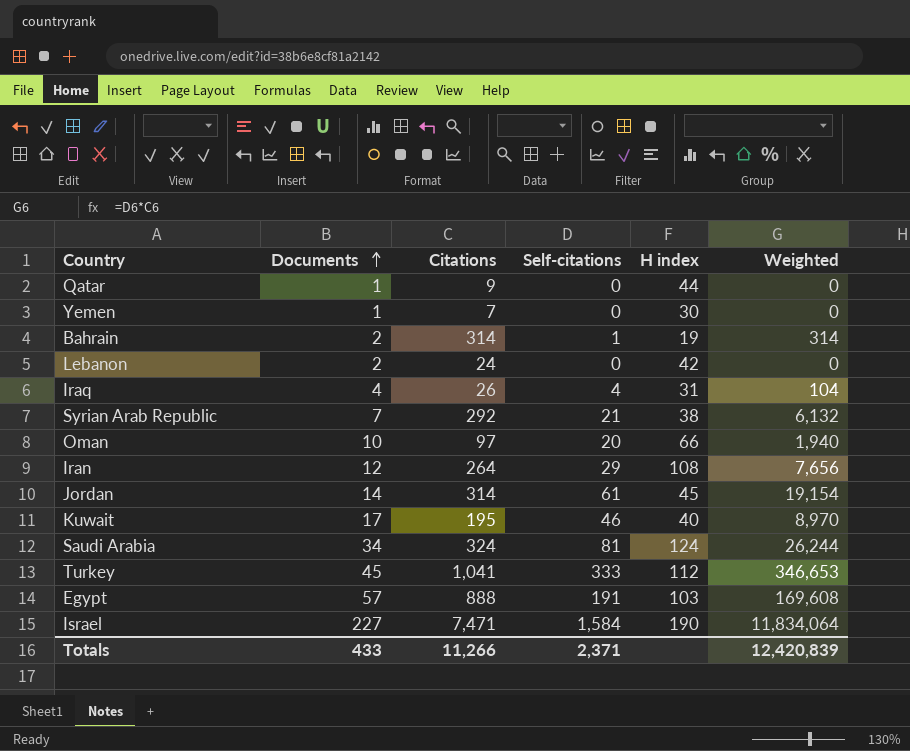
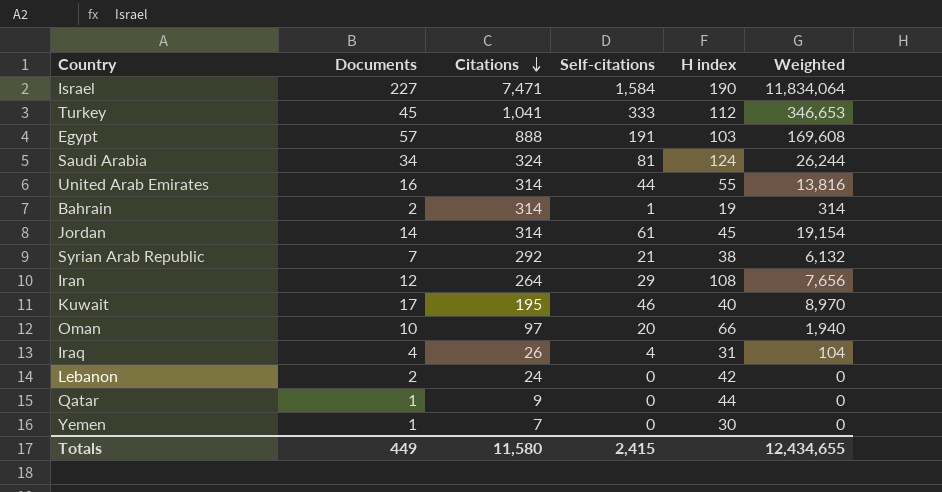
row order: Documents ascending -> Citations descending
row United Arab Emirates: none -> 16 | 314 | 44 | 55 | 13,816
Totals | Documents: 433 -> 449
Totals | Citations: 11,266 -> 11,580
Totals | Self-citations: 2,371 -> 2,415
Totals | Weighted: 12,420,839 -> 12,434,655

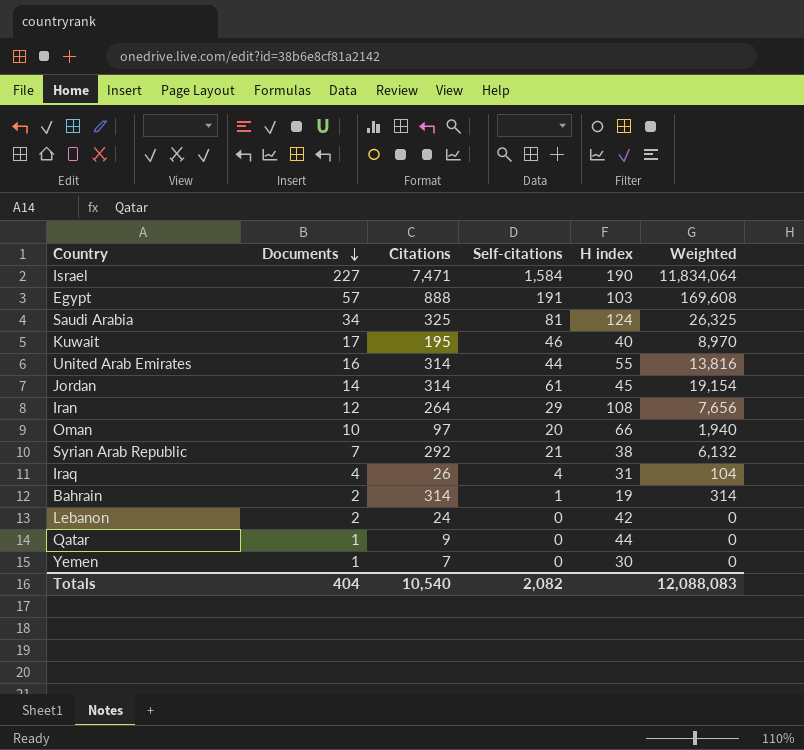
row order: Citations descending -> Documents descending
row Turkey: 45 | 1,041 | 333 | 112 | 346,653 -> none
Saudi Arabia | Citations: 324 -> 325
Saudi Arabia | Weighted: 26,244 -> 26,325
Totals | Documents: 449 -> 404
Totals | Citations: 11,580 -> 10,540
Totals | Self-citations: 2,415 -> 2,082
Totals | Weighted: 12,434,655 -> 12,088,083

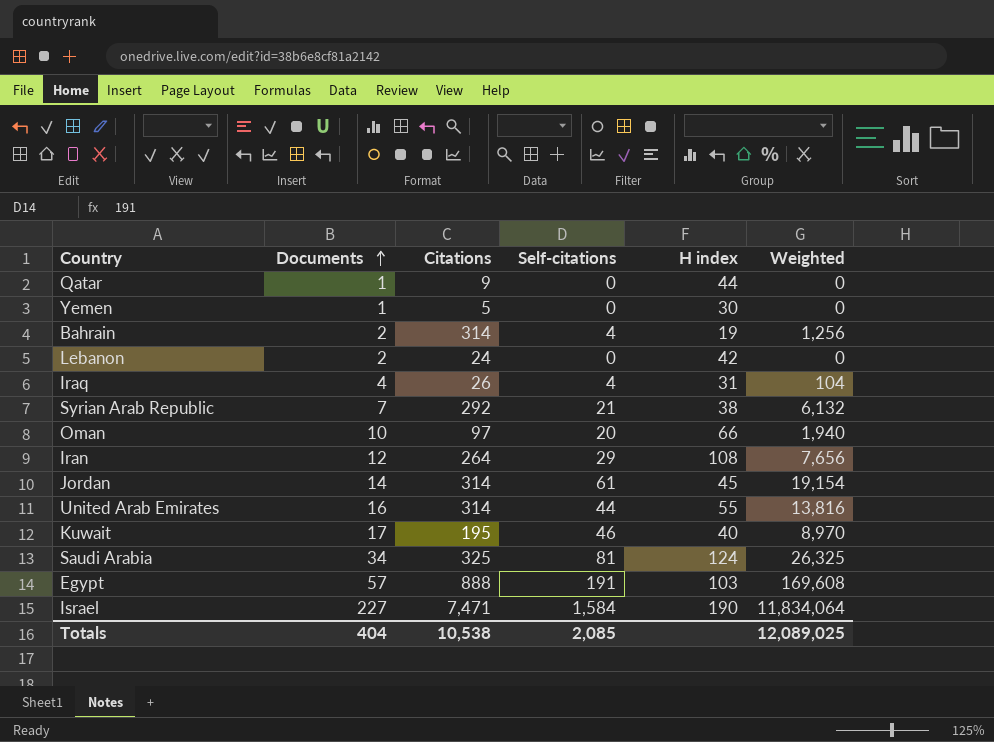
row order: Documents descending -> Documents ascending
Yemen | Citations: 7 -> 5
Bahrain | Self-citations: 1 -> 4
Bahrain | Weighted: 314 -> 1,256
Totals | Citations: 10,540 -> 10,538
Totals | Self-citations: 2,082 -> 2,085
Totals | Weighted: 12,088,083 -> 12,089,025

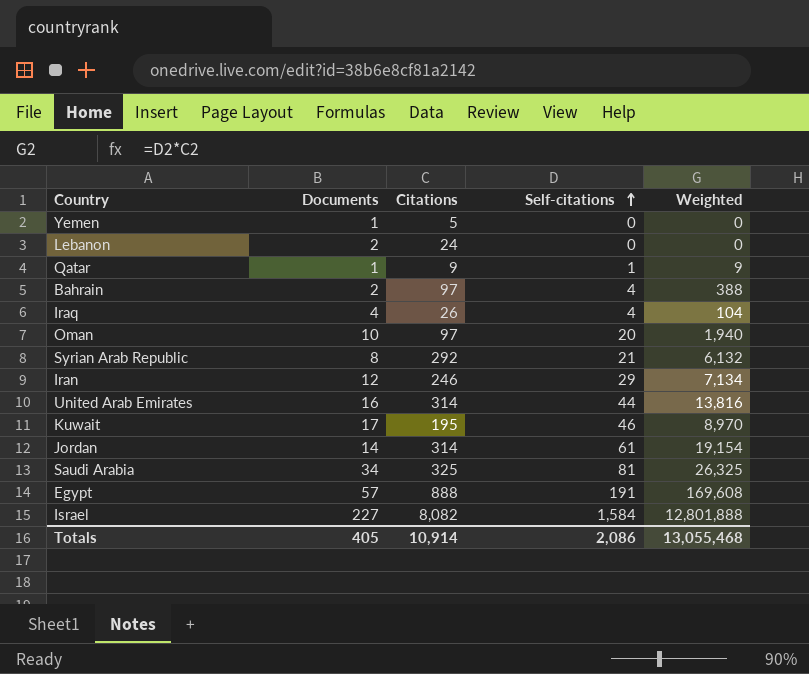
row order: Documents ascending -> Self-citations ascending
column H index | position: 5 -> none
Qatar | Self-citations: 0 -> 1
Qatar | Weighted: 0 -> 9
Bahrain | Citations: 314 -> 97
Bahrain | Weighted: 1,256 -> 388
Syrian Arab Republic | Documents: 7 -> 8
Iran | Citations: 264 -> 246
Iran | Weighted: 7,656 -> 7,134
Israel | Citations: 7,471 -> 8,082
Israel | Weighted: 11,834,064 -> 12,801,888
Totals | Documents: 404 -> 405
Totals | Citations: 10,538 -> 10,914
Totals | Self-citations: 2,085 -> 2,086
Totals | Weighted: 12,089,025 -> 13,055,468

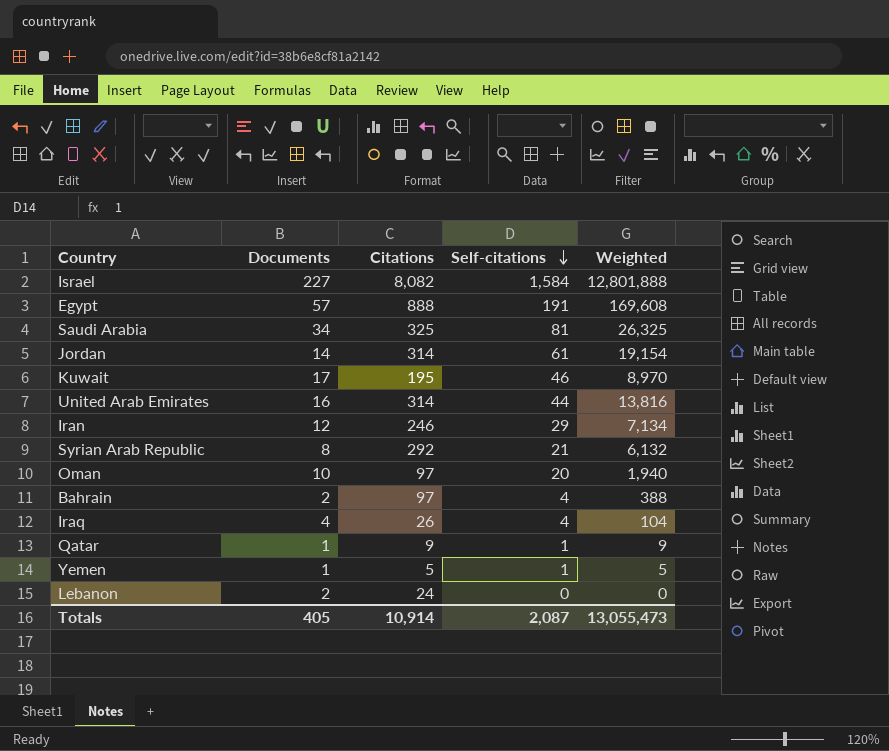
row order: Self-citations ascending -> Self-citations descending
Yemen | Self-citations: 0 -> 1
Yemen | Weighted: 0 -> 5
Totals | Self-citations: 2,086 -> 2,087
Totals | Weighted: 13,055,468 -> 13,055,473

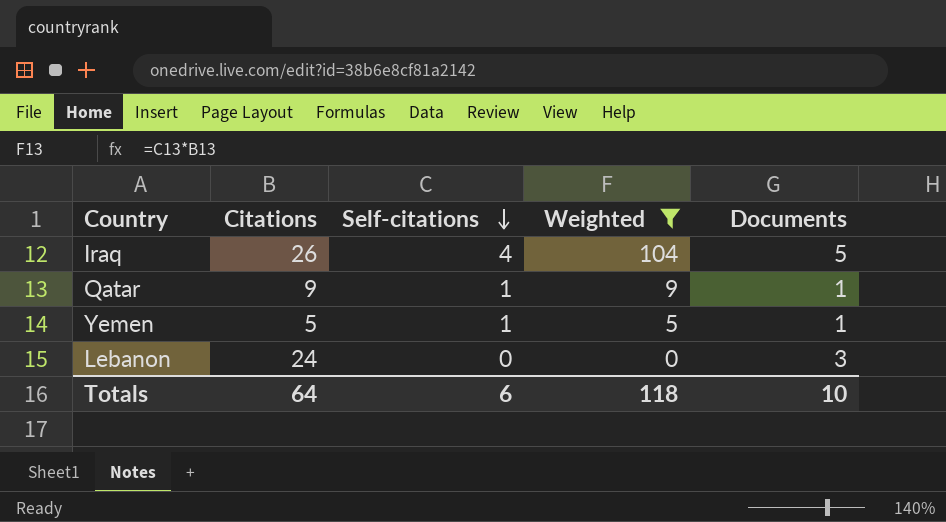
filter: none -> Weighted <= 104
column Documents | position: 2 -> 5
Iraq | Documents: 4 -> 5
Lebanon | Documents: 2 -> 3
Totals | Citations: 10,914 -> 64
Totals | Self-citations: 2,087 -> 6
Totals | Weighted: 13,055,473 -> 118
Totals | Documents: 405 -> 10

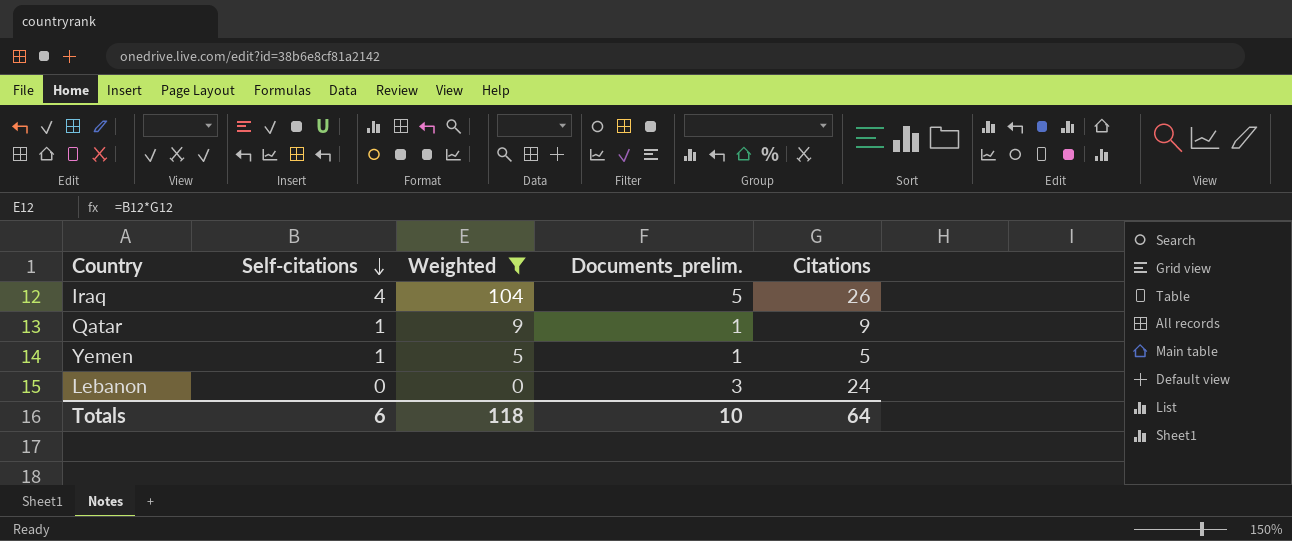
column name: Documents -> Documents_prelim.
column Citations | position: 2 -> 5

